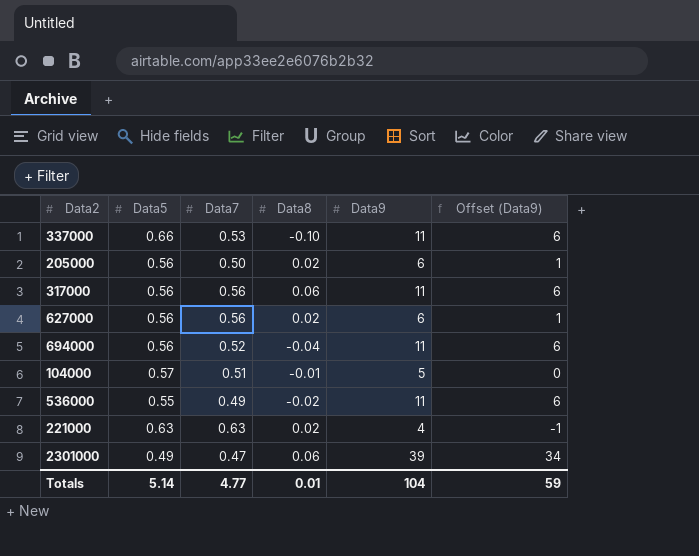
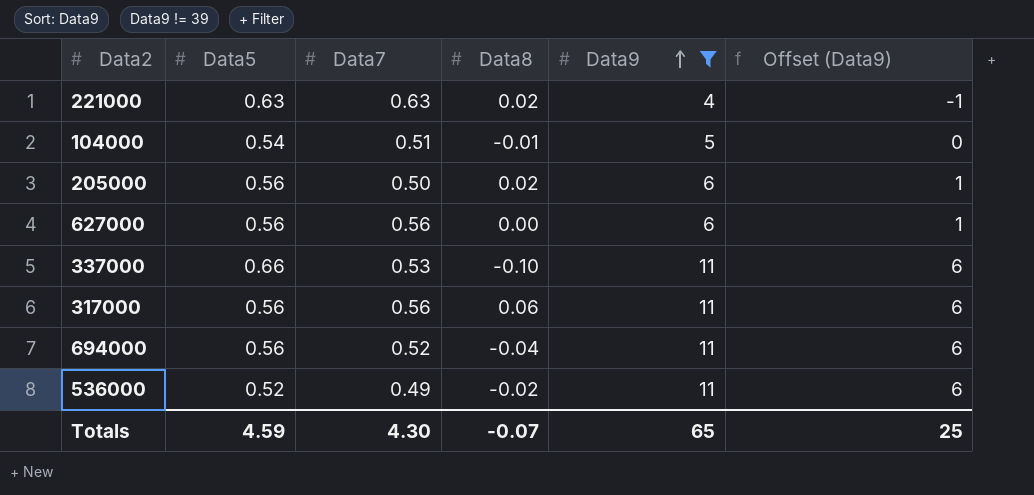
filter: none -> Data9 != 39
row order: none -> Data9 ascending
104000 | Data5: 0.57 -> 0.54
627000 | Data8: 0.02 -> 0.00
536000 | Data5: 0.55 -> 0.52
Totals | Data5: 5.14 -> 4.59
Totals | Data7: 4.77 -> 4.30
Totals | Data8: 0.01 -> -0.07
Totals | Data9: 104 -> 65
Totals | Offset (Data9): 59 -> 25

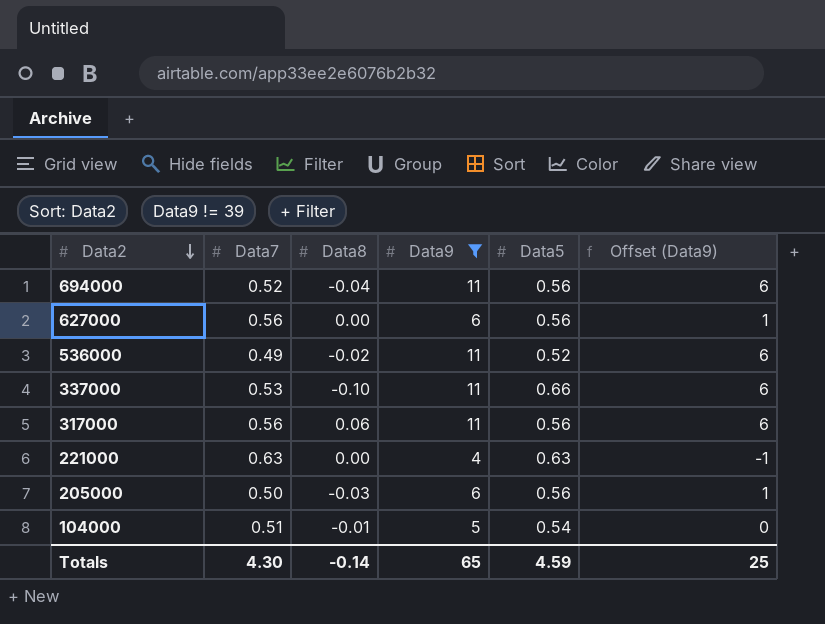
row order: Data9 ascending -> Data2 descending
column Data5 | position: 2 -> 5
221000 | Data8: 0.02 -> 0.00
205000 | Data8: 0.02 -> -0.03
Totals | Data8: -0.07 -> -0.14

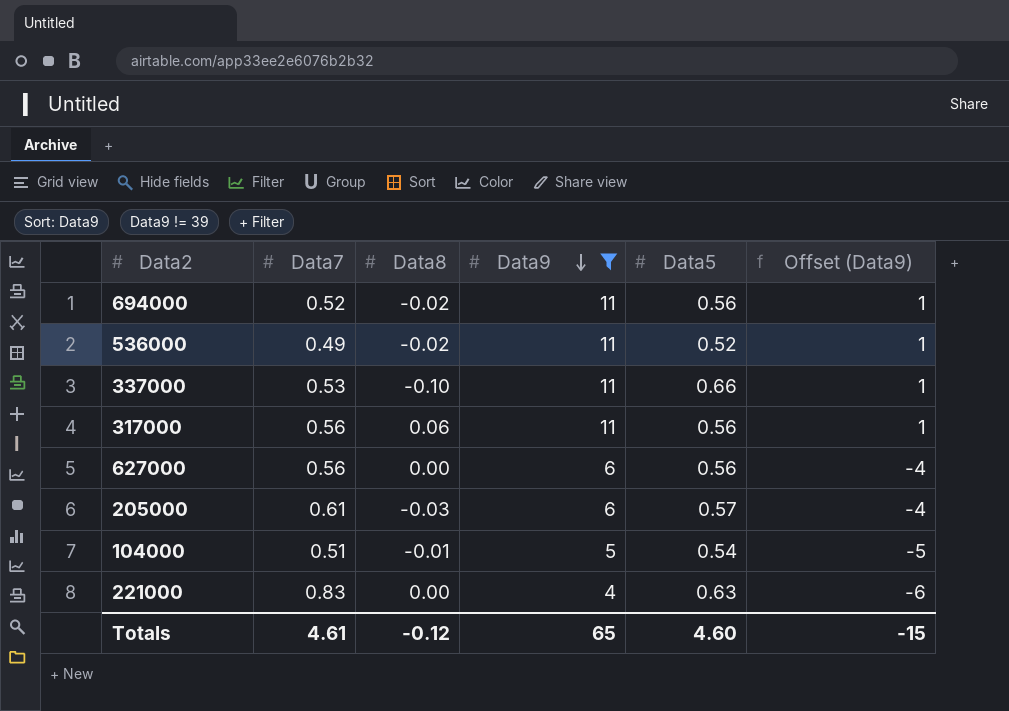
row order: Data2 descending -> Data9 descending
column Offset (Data9) | formula: [Data9] - 5 -> [Data9] - 10
694000 | Data8: -0.04 -> -0.02
205000 | Data7: 0.50 -> 0.61
205000 | Data5: 0.56 -> 0.57
221000 | Data7: 0.63 -> 0.83
Totals | Data7: 4.30 -> 4.61
Totals | Data8: -0.14 -> -0.12
Totals | Data5: 4.59 -> 4.60
Totals | Offset (Data9): 25 -> -15

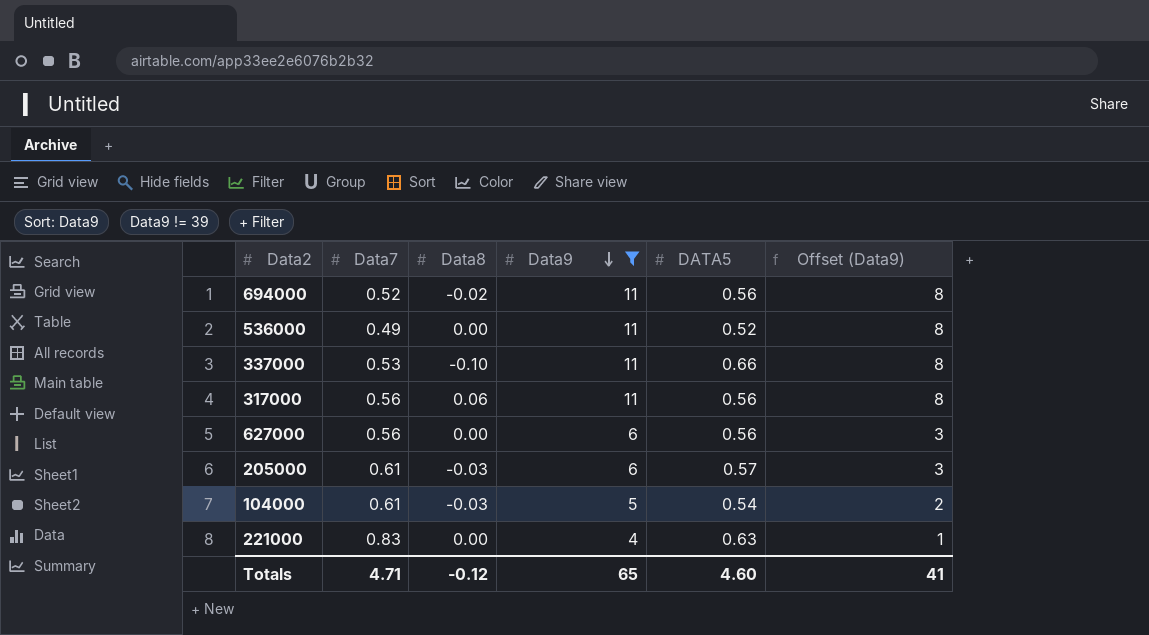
column name: Data5 -> DATA5
column Offset (Data9) | formula: [Data9] - 10 -> [Data9] - 3
536000 | Data8: -0.02 -> 0.00
104000 | Data7: 0.51 -> 0.61
104000 | Data8: -0.01 -> -0.03
Totals | Data7: 4.61 -> 4.71
Totals | Offset (Data9): -15 -> 41

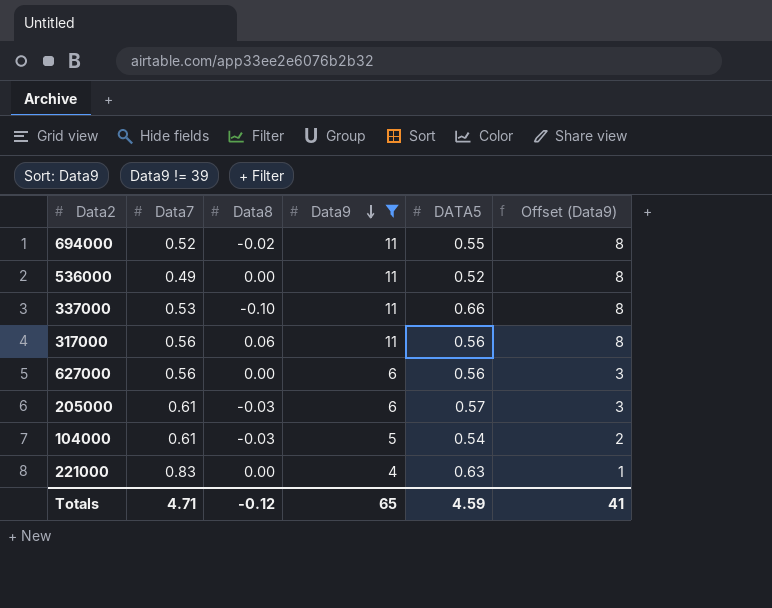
694000 | DATA5: 0.56 -> 0.55
Totals | DATA5: 4.60 -> 4.59

